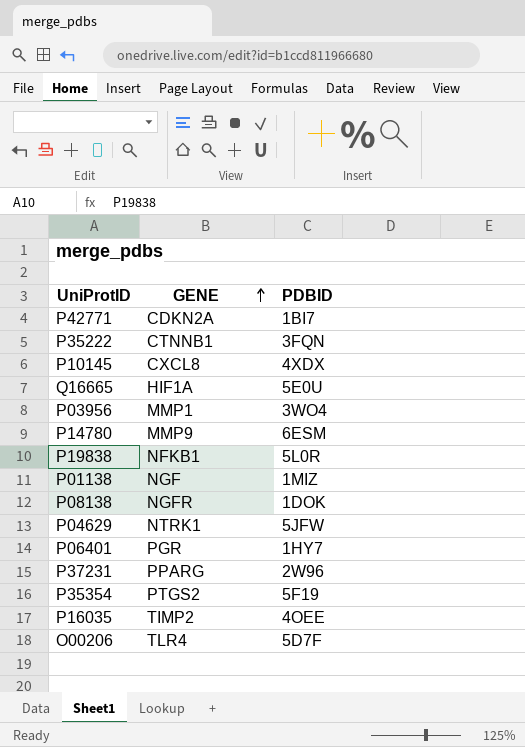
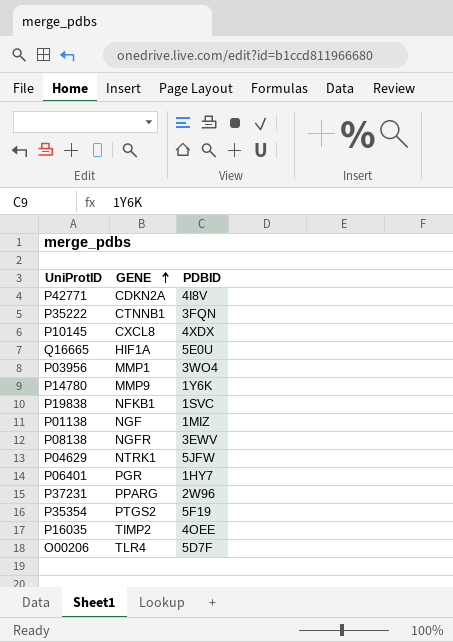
P42771 | PDBID: 1BI7 -> 4I8V
P14780 | PDBID: 6ESM -> 1Y6K
P19838 | PDBID: 5L0R -> 1SVC
P08138 | PDBID: 1DOK -> 3EWV

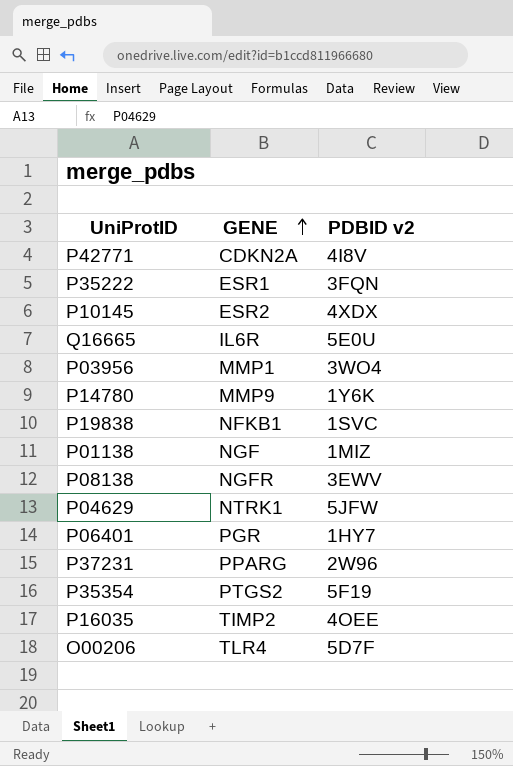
column name: PDBID -> PDBID v2
P35222 | GENE: CTNNB1 -> ESR1
P10145 | GENE: CXCL8 -> ESR2
Q16665 | GENE: HIF1A -> IL6R

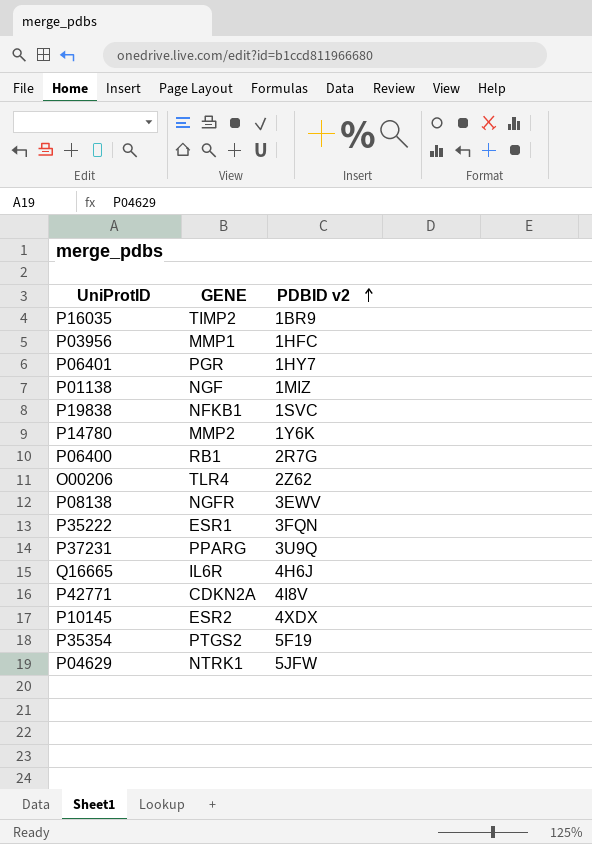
row order: GENE ascending -> PDBID v2 ascending
P16035 | PDBID v2: 4OEE -> 1BR9
P03956 | PDBID v2: 3WO4 -> 1HFC
P14780 | GENE: MMP9 -> MMP2
row P06400: none -> RB1 | 2R7G
O00206 | PDBID v2: 5D7F -> 2Z62
P37231 | PDBID v2: 2W96 -> 3U9Q
Q16665 | PDBID v2: 5E0U -> 4H6J

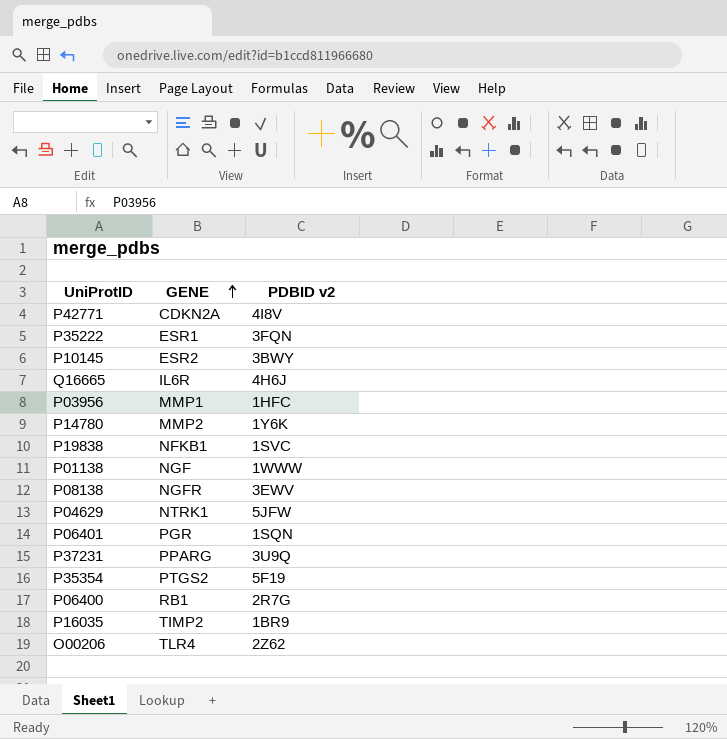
row order: PDBID v2 ascending -> GENE ascending
P10145 | PDBID v2: 4XDX -> 3BWY
P01138 | PDBID v2: 1MIZ -> 1WWW
P06401 | PDBID v2: 1HY7 -> 1SQN

